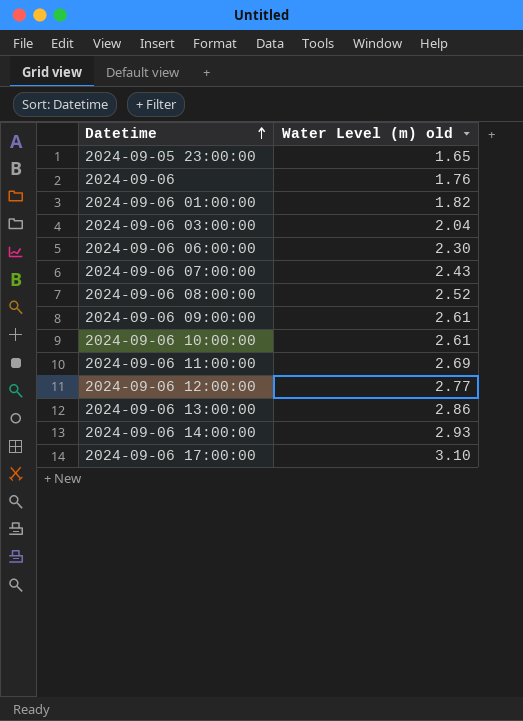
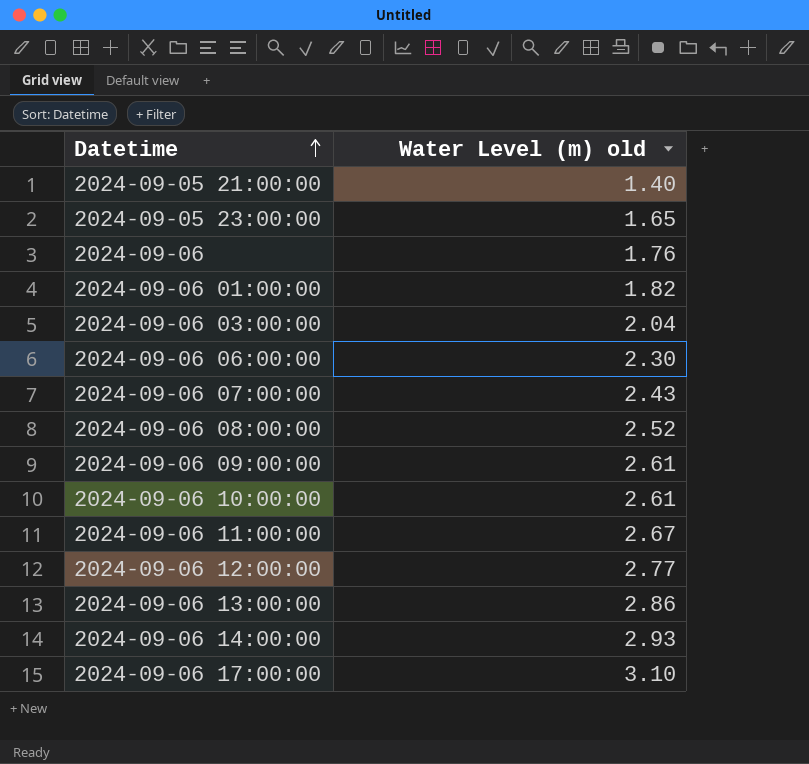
row 2024-09-05 21:00:00: none -> 1.40
2024-09-06 11:00:00 | Water Level (m) old: 2.69 -> 2.67

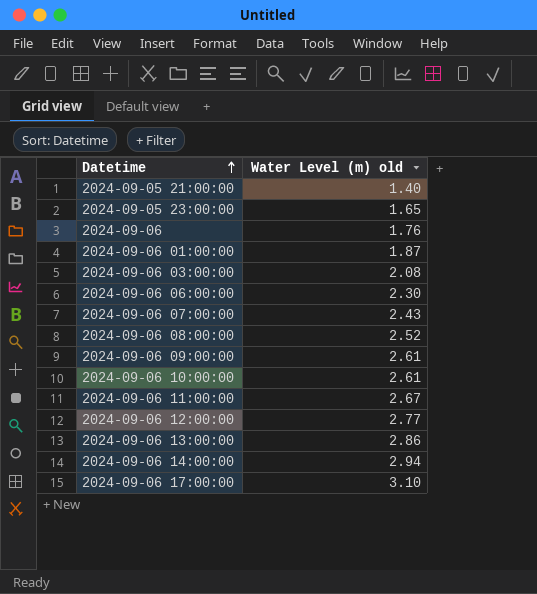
2024-09-06 01:00:00 | Water Level (m) old: 1.82 -> 1.87
2024-09-06 03:00:00 | Water Level (m) old: 2.04 -> 2.08
2024-09-06 14:00:00 | Water Level (m) old: 2.93 -> 2.94

